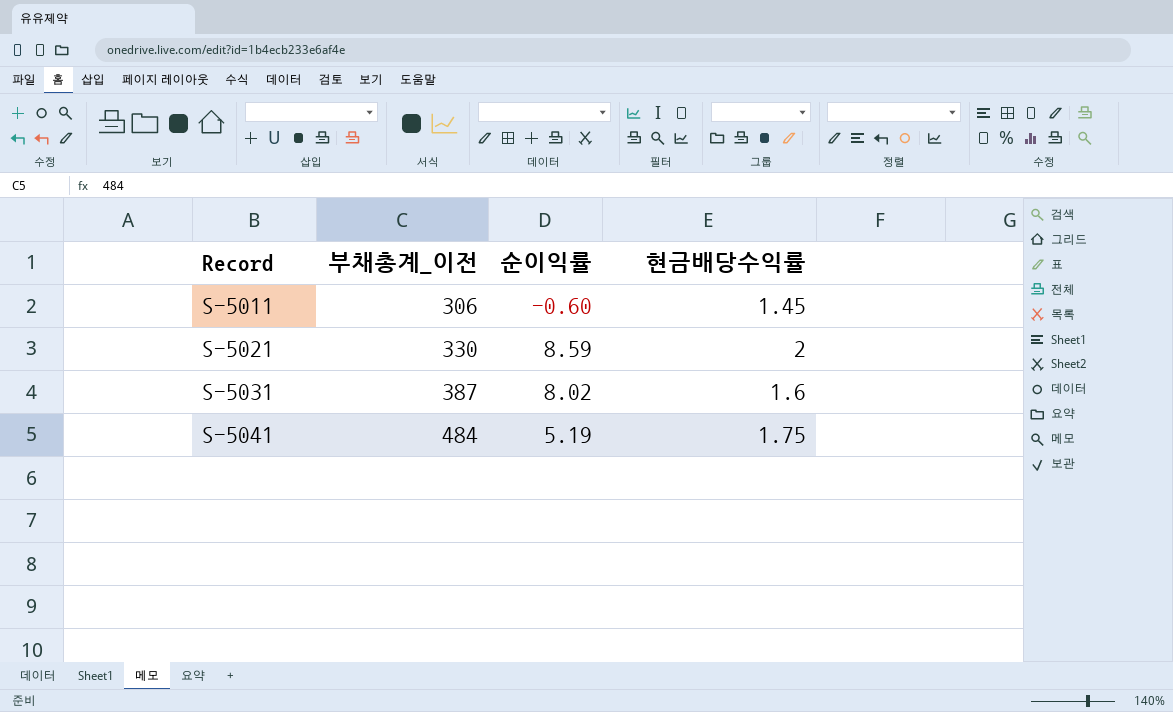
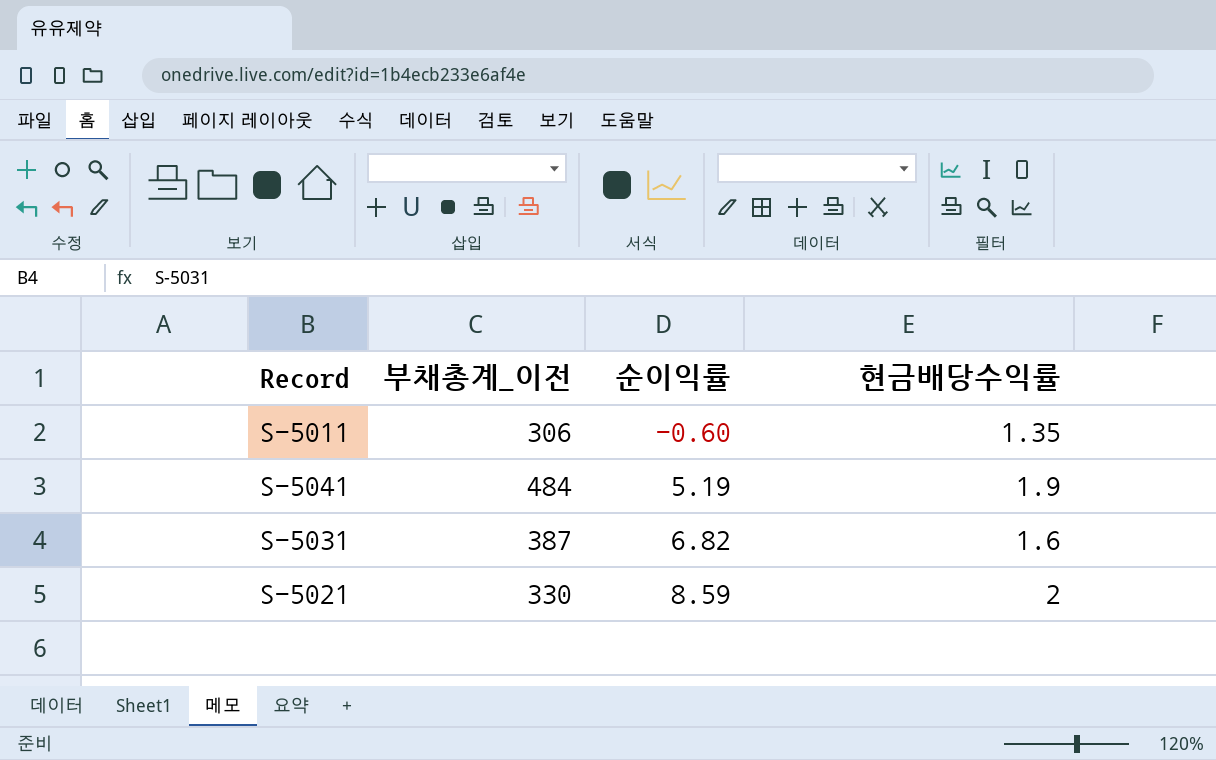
row order: Record ascending -> 순이익률 ascending
S-5011 | 현금배당수익률: 1.45 -> 1.35
S-5041 | 현금배당수익률: 1.75 -> 1.9
S-5031 | 순이익률: 8.02 -> 6.82

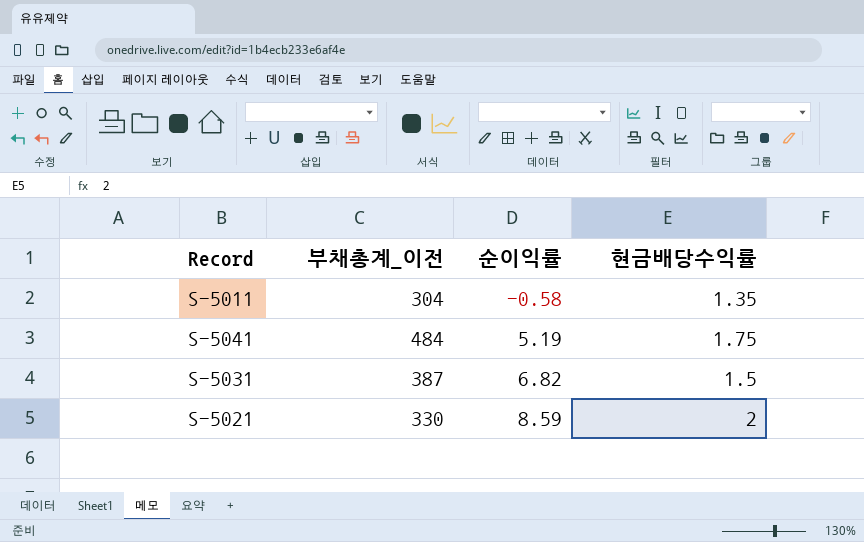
S-5011 | 부채총계_이전: 306 -> 304
S-5011 | 순이익률: -0.60 -> -0.58
S-5041 | 현금배당수익률: 1.9 -> 1.75
S-5031 | 현금배당수익률: 1.6 -> 1.5

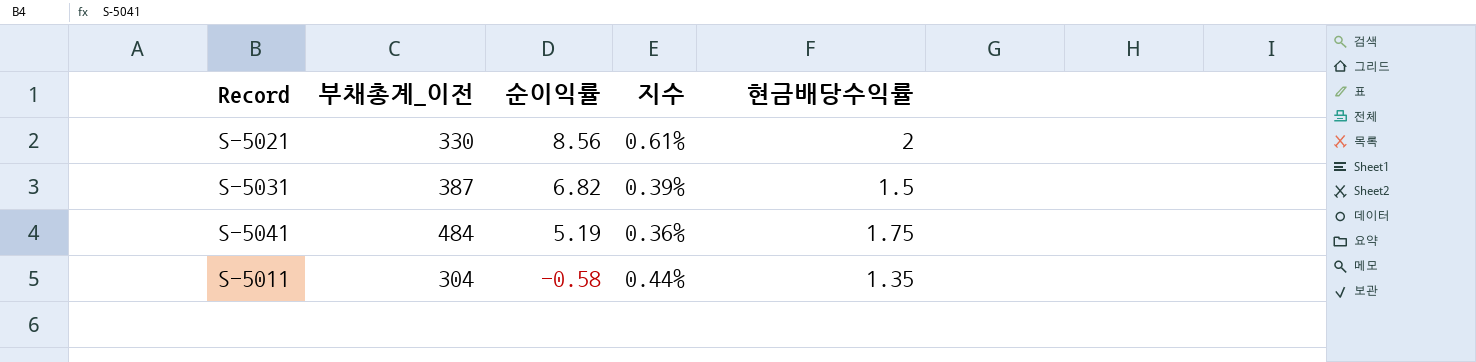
row order: 순이익률 ascending -> 순이익률 descending
column 지수 | formula: none -> [현금배당수익률] / [부채총계_이전]
S-5021 | 순이익률: 8.59 -> 8.56

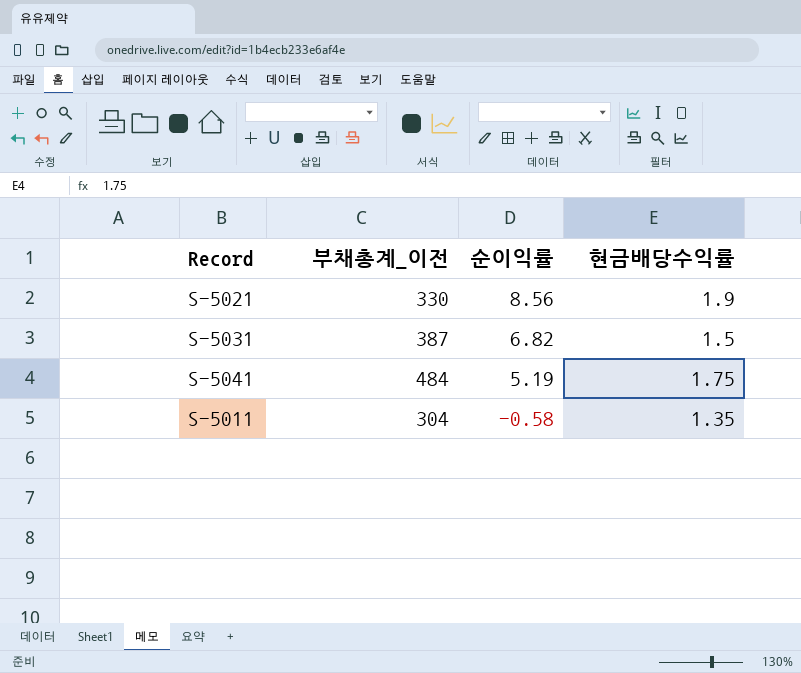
column 지수 | formula: [현금배당수익률] / [부채총계_이전] -> none
S-5021 | 현금배당수익률: 2 -> 1.9

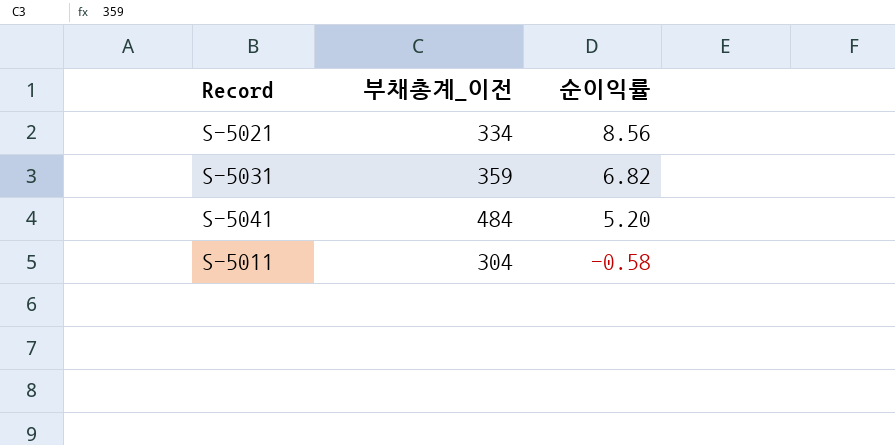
column 현금배당수익률 | position: 4 -> none
S-5021 | 부채총계_이전: 330 -> 334
S-5031 | 부채총계_이전: 387 -> 359
S-5041 | 순이익률: 5.19 -> 5.20

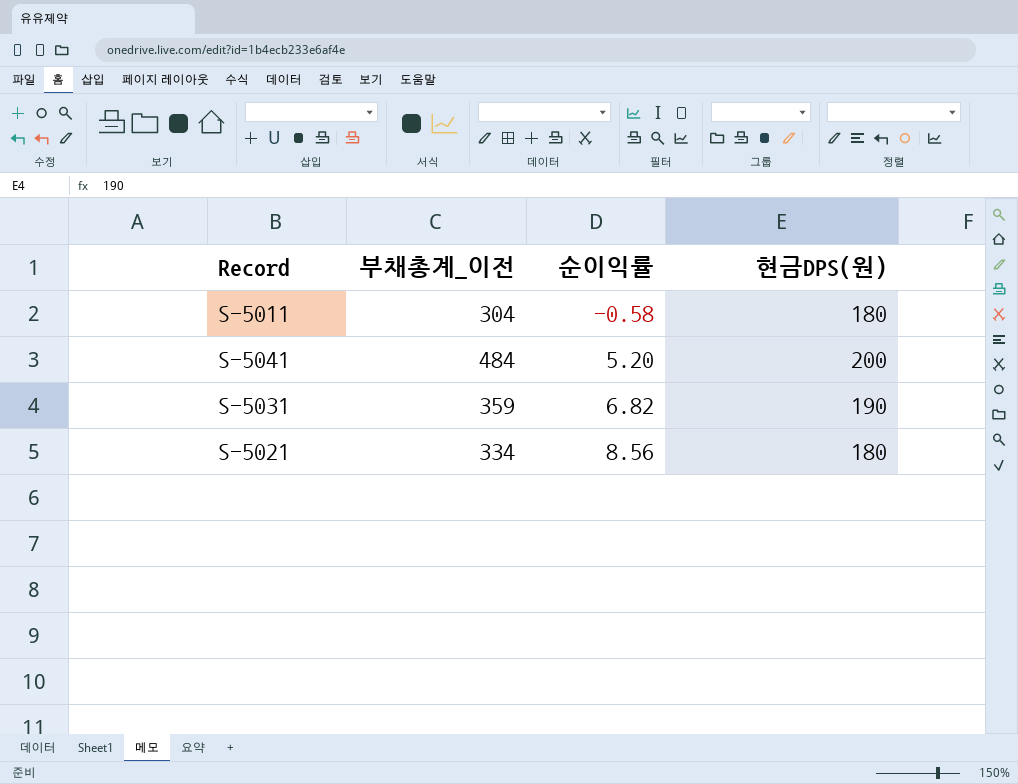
row order: 순이익률 descending -> 순이익률 ascending
column 현금DPS(원) | position: none -> 4

